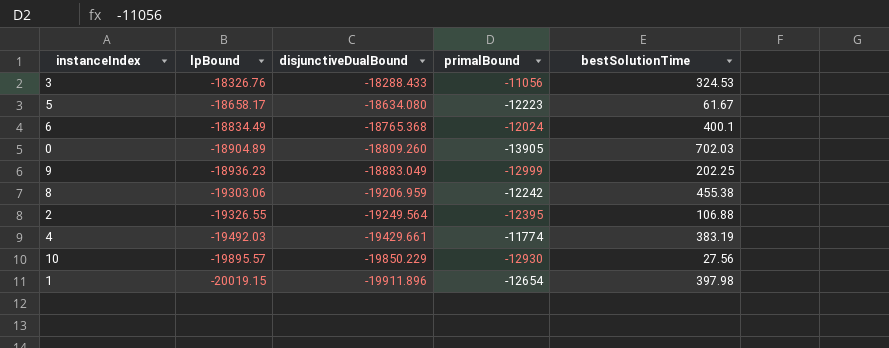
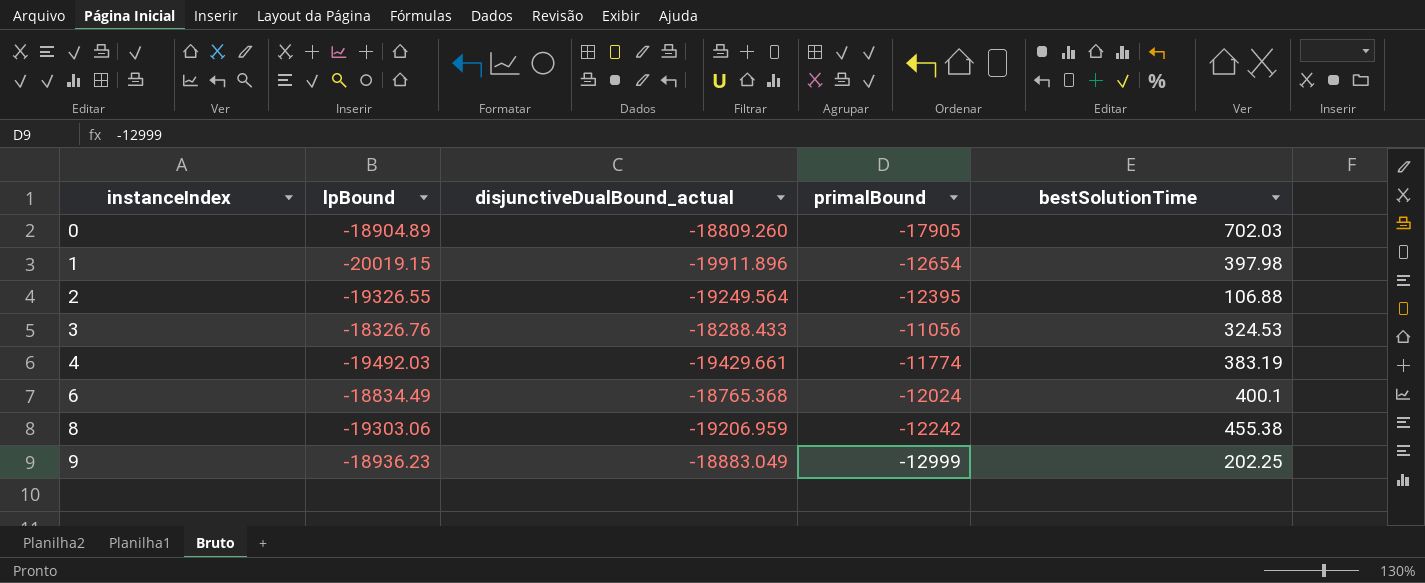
row order: lpBound descending -> instanceIndex ascending
column name: disjunctiveDualBound -> disjunctiveDualBound_actual
row 5: -18658.17 | -18634.080 | -12223 | 61.67 -> none
row 10: -19895.57 | -19850.229 | -12930 | 27.56 -> none
0 | primalBound: -13905 -> -17905

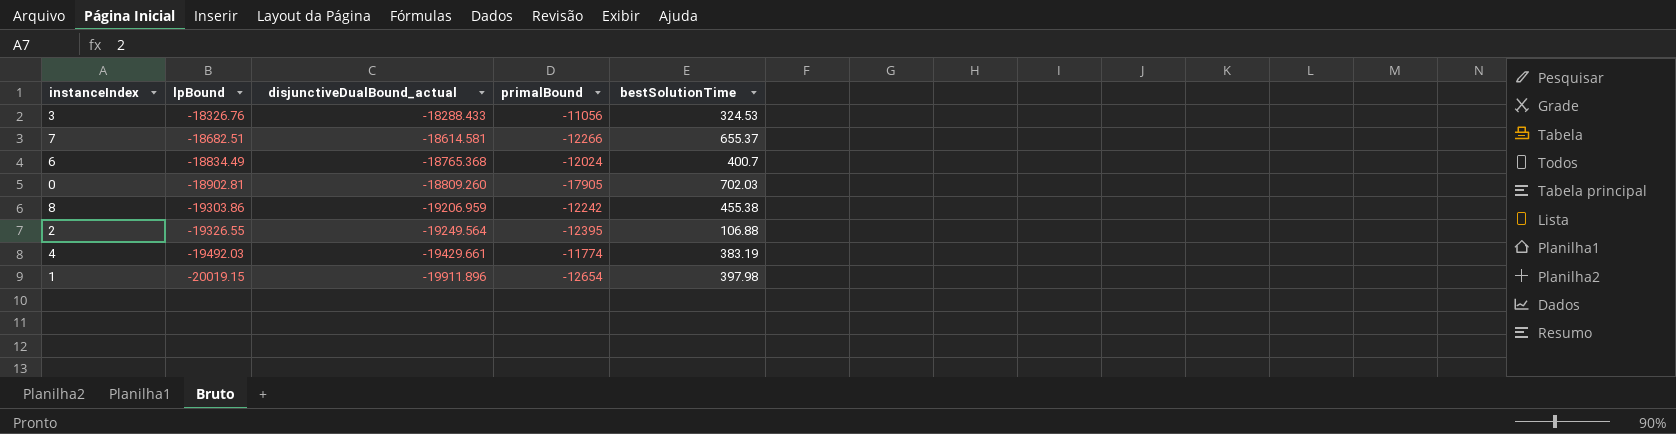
row order: instanceIndex ascending -> lpBound descending
row 9: -18936.23 | -18883.049 | -12999 | 202.25 -> none
row 7: none -> -18682.51 | -18614.581 | -12266 | 655.37
6 | bestSolutionTime: 400.1 -> 400.7
0 | lpBound: -18904.89 -> -18902.81
8 | lpBound: -19303.06 -> -19303.86

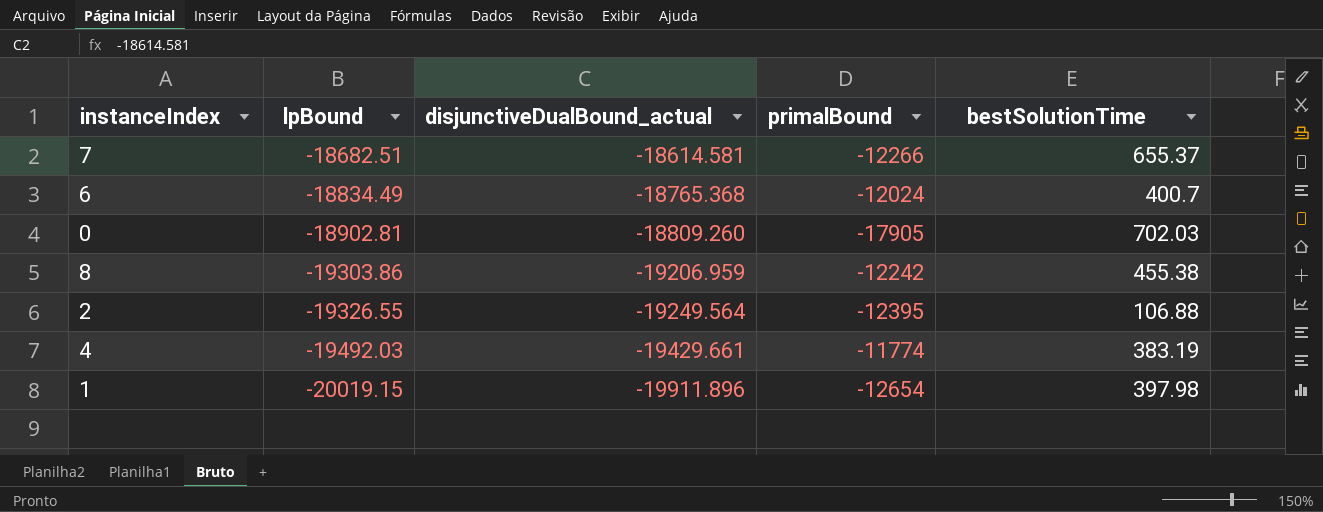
row 3: -18326.76 | -18288.433 | -11056 | 324.53 -> none

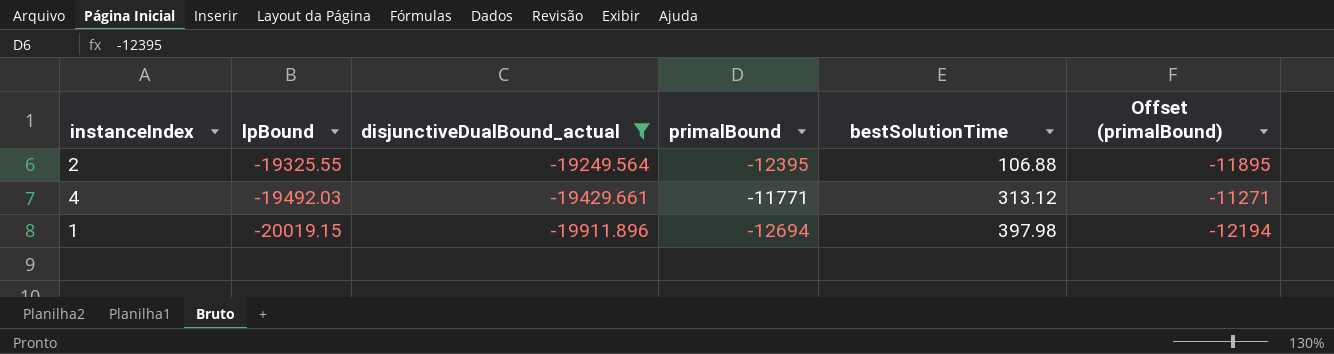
filter: none -> disjunctiveDualBound_actual <= -19249.564
column Offset (primalBound) | formula: none -> [primalBound] + 500
2 | lpBound: -19326.55 -> -19325.55
4 | primalBound: -11774 -> -11771
4 | bestSolutionTime: 383.19 -> 313.12
1 | primalBound: -12654 -> -12694

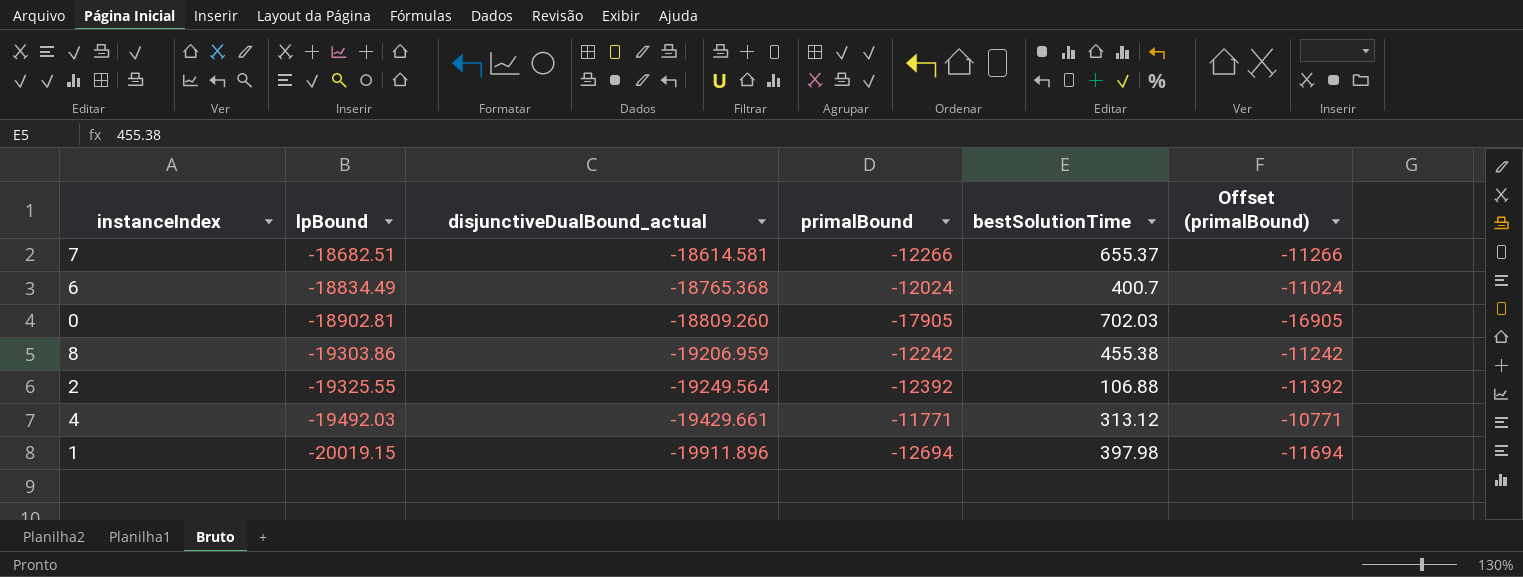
filter: disjunctiveDualBound_actual <= -19249.564 -> none
column Offset (primalBound) | formula: [primalBound] + 500 -> [primalBound] + 1000
2 | primalBound: -12395 -> -12392

